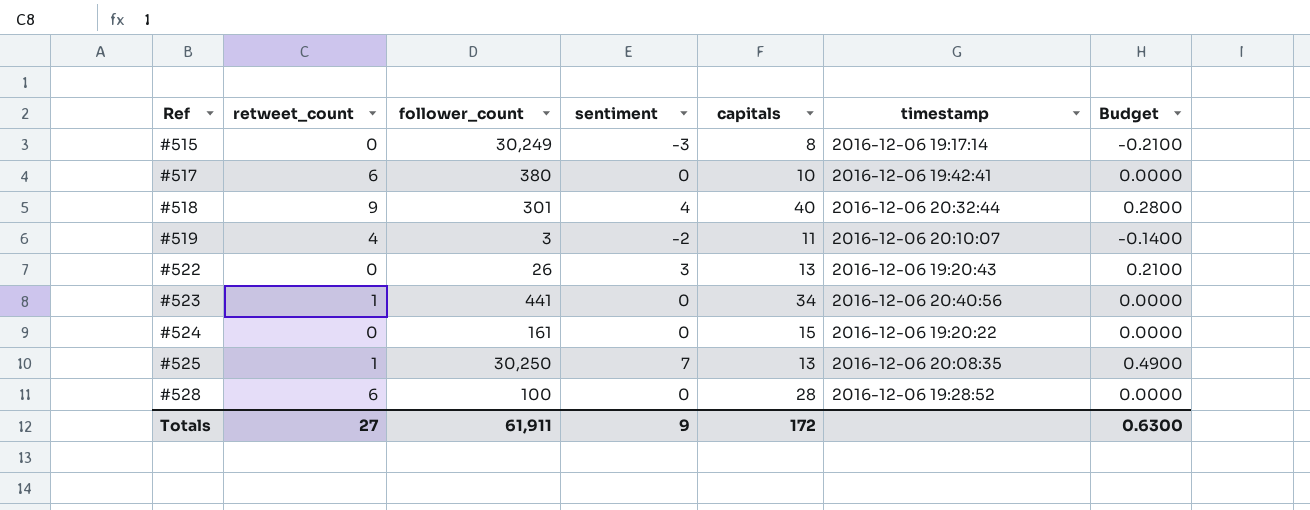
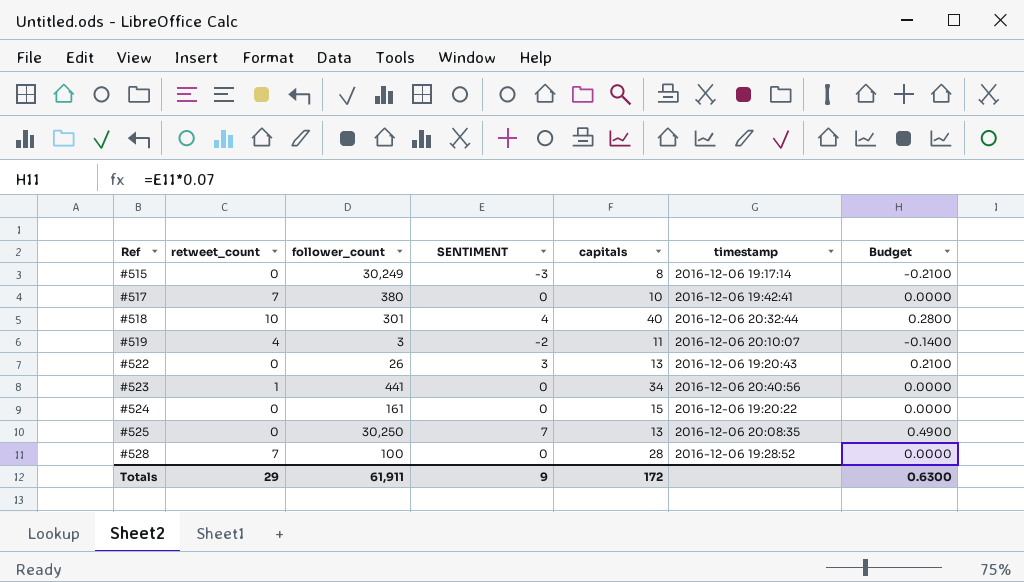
column name: sentiment -> SENTIMENT
#517 | retweet_count: 6 -> 7
#518 | retweet_count: 9 -> 10
#525 | retweet_count: 1 -> 0
#528 | retweet_count: 6 -> 7
Totals | retweet_count: 27 -> 29

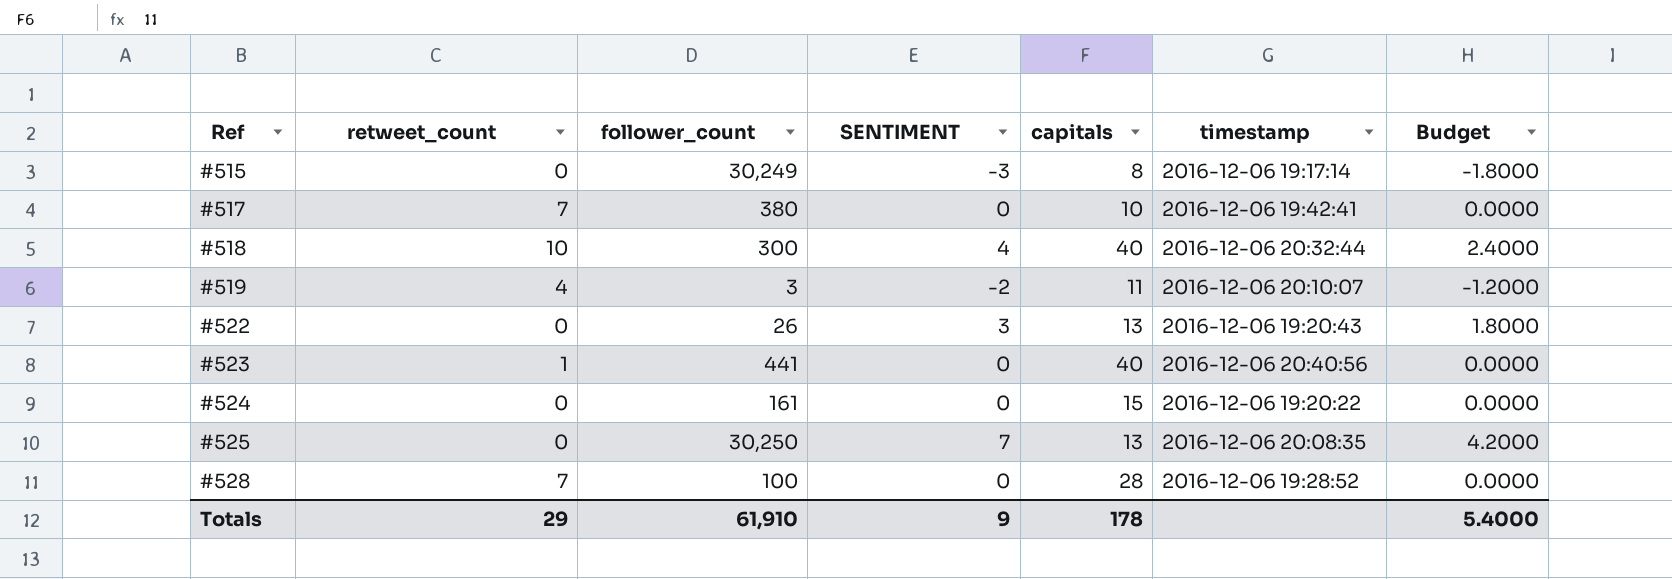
column Budget | formula: [SENTIMENT] * 0.07 -> [SENTIMENT] * 0.6
#518 | follower_count: 301 -> 300
#523 | capitals: 34 -> 40
Totals | follower_count: 61,911 -> 61,910
Totals | capitals: 172 -> 178
Totals | Budget: 0.6300 -> 5.4000

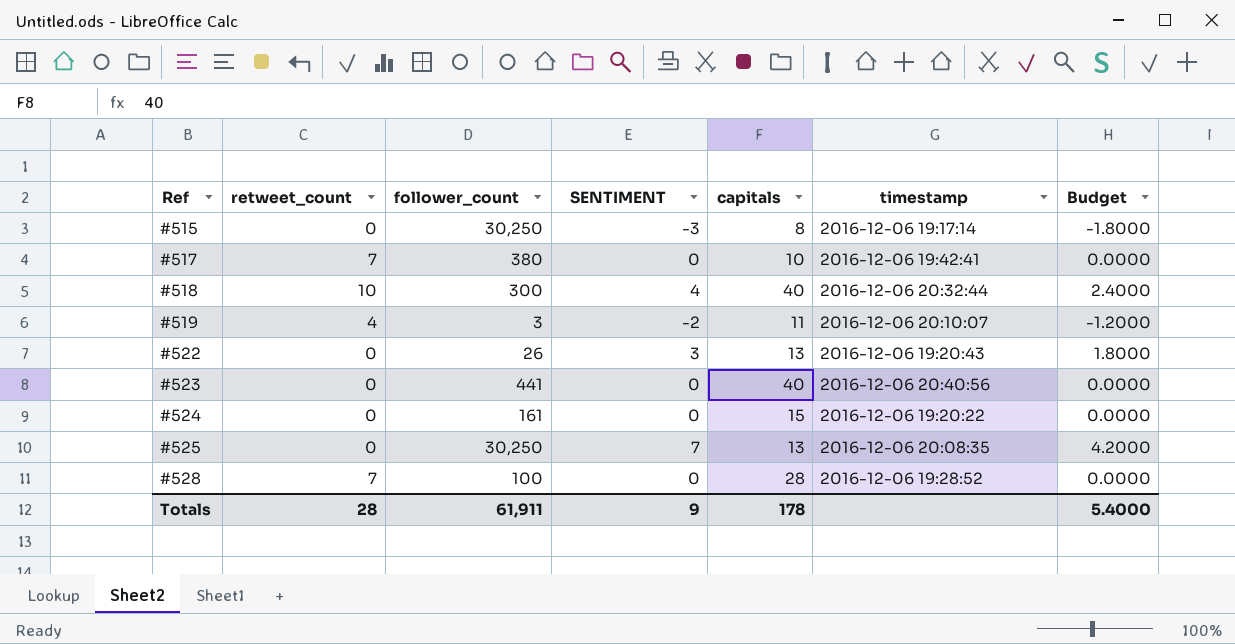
#515 | follower_count: 30,249 -> 30,250
#523 | retweet_count: 1 -> 0
Totals | retweet_count: 29 -> 28
Totals | follower_count: 61,910 -> 61,911

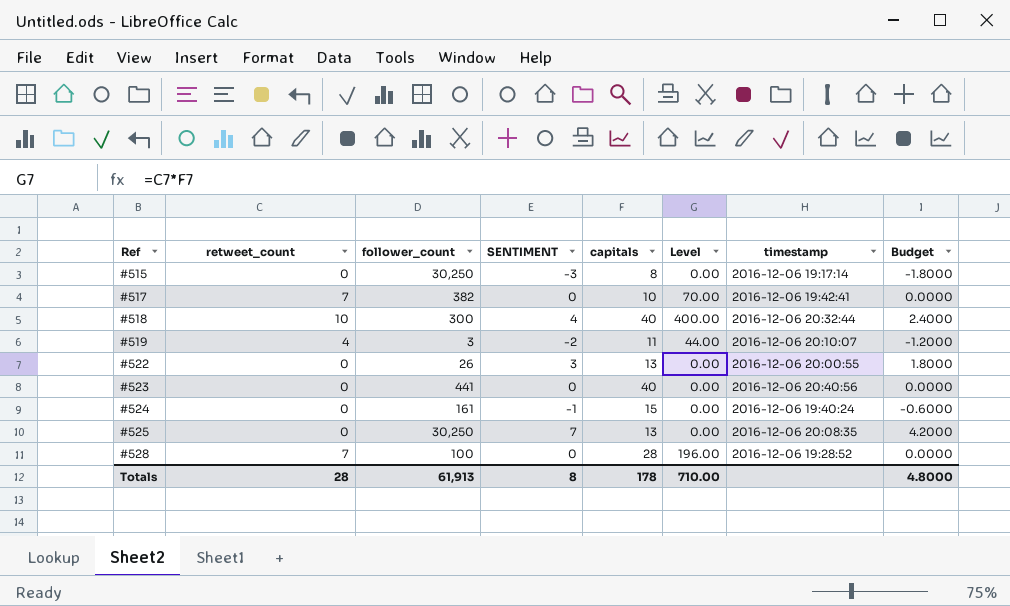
column Level | formula: none -> [retweet_count] * [capitals]
#517 | follower_count: 380 -> 382
#522 | timestamp: 2016-12-06 19:20:43 -> 2016-12-06 20:00:55
#524 | SENTIMENT: 0 -> -1
#524 | timestamp: 2016-12-06 19:20:22 -> 2016-12-06 19:40:24
#524 | Budget: 0.0000 -> -0.6000
Totals | follower_count: 61,911 -> 61,913
Totals | SENTIMENT: 9 -> 8
Totals | Budget: 5.4000 -> 4.8000

